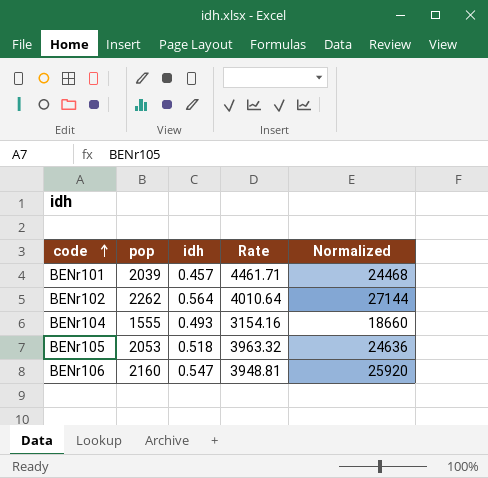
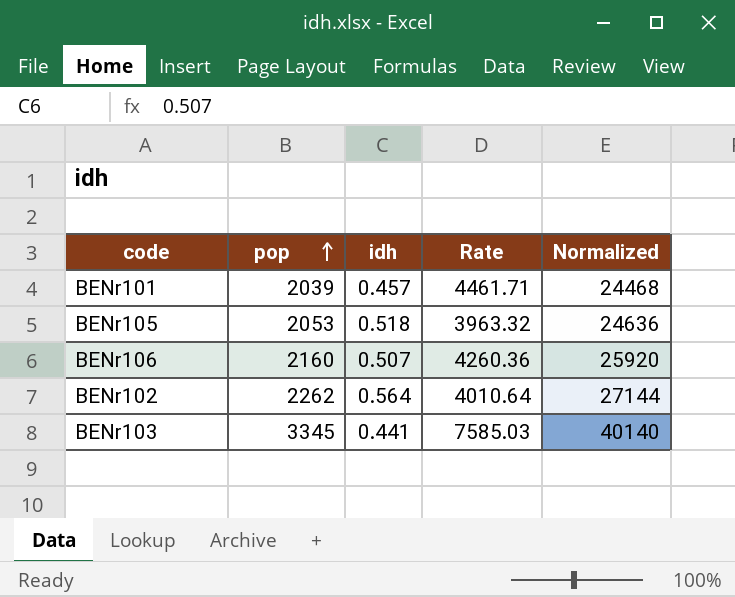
row order: code ascending -> pop ascending
row BENr104: 1555 | 0.493 | 3154.16 | 18660 -> none
BENr106 | idh: 0.547 -> 0.507
BENr106 | Rate: 3948.81 -> 4260.36
row BENr103: none -> 3345 | 0.441 | 7585.03 | 40140

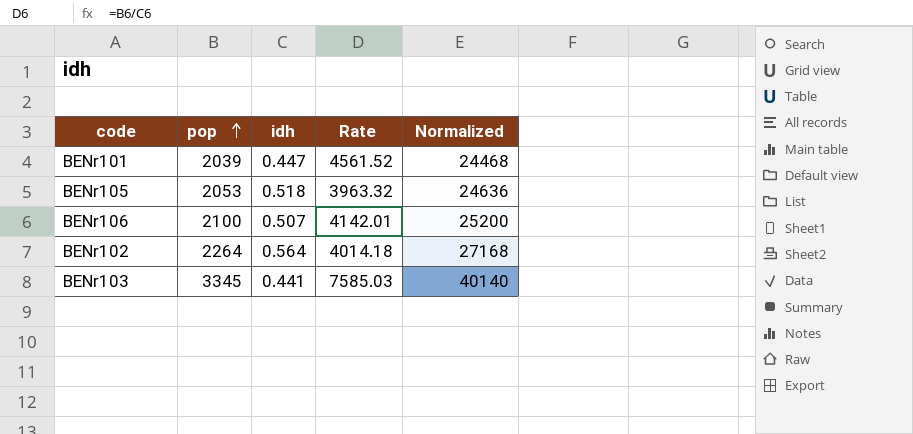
BENr101 | idh: 0.457 -> 0.447
BENr101 | Rate: 4461.71 -> 4561.52
BENr106 | pop: 2160 -> 2100
BENr106 | Rate: 4260.36 -> 4142.01
BENr106 | Normalized: 25920 -> 25200
BENr102 | pop: 2262 -> 2264
BENr102 | Rate: 4010.64 -> 4014.18
BENr102 | Normalized: 27144 -> 27168

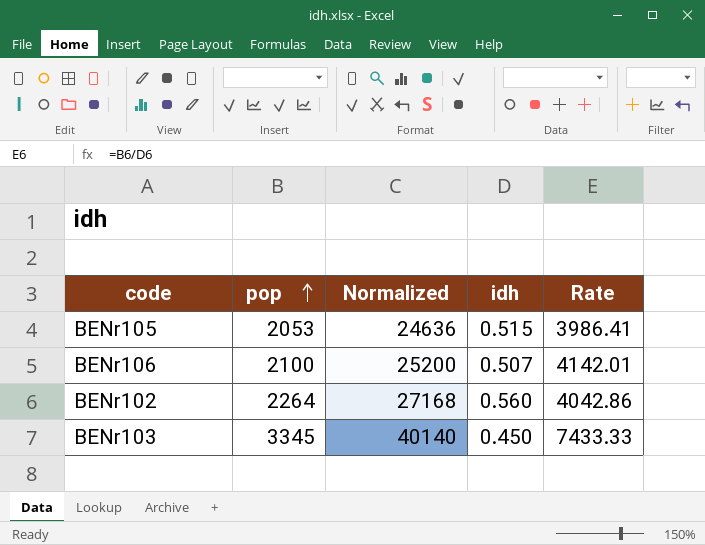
column Normalized | position: 5 -> 3
row BENr101: 2039 | 0.447 | 4561.52 | 24468 -> none
BENr105 | idh: 0.518 -> 0.515
BENr105 | Rate: 3963.32 -> 3986.41
BENr102 | idh: 0.564 -> 0.560
BENr102 | Rate: 4014.18 -> 4042.86
BENr103 | idh: 0.441 -> 0.450
BENr103 | Rate: 7585.03 -> 7433.33

